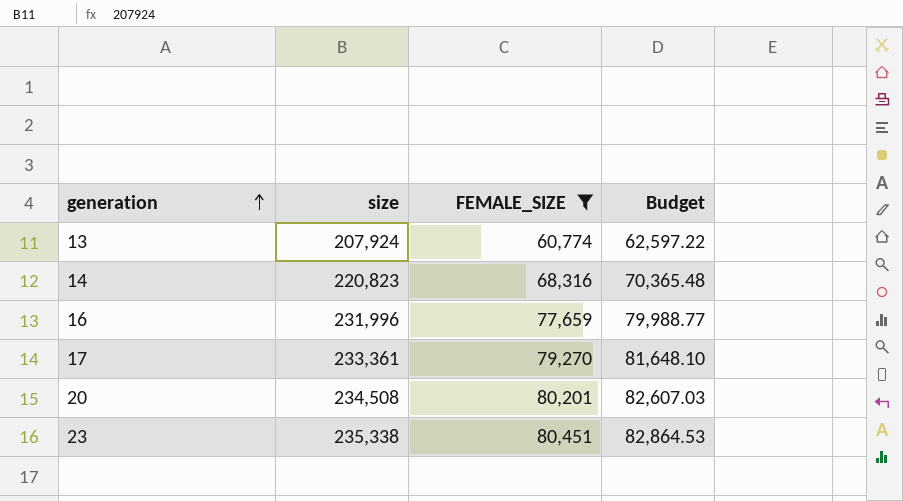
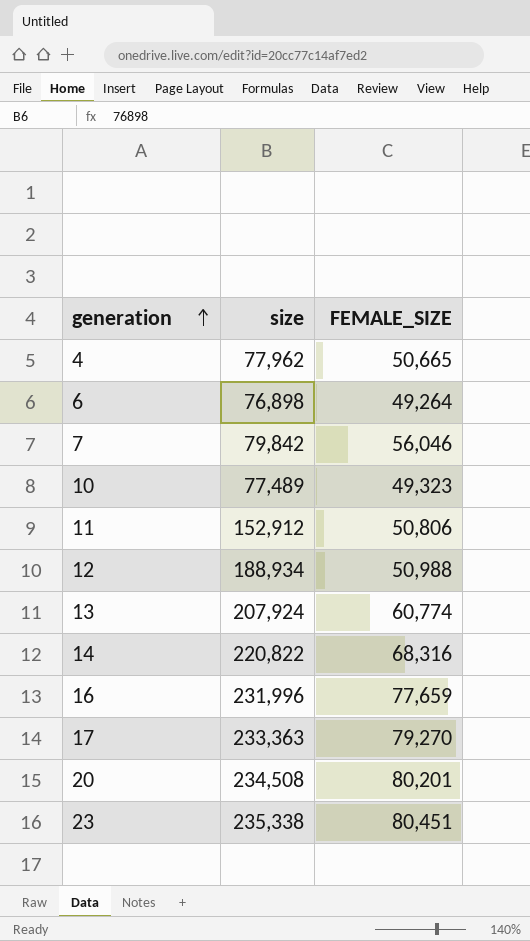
filter: FEMALE_SIZE >= 60,774 -> none
column Budget | formula: [FEMALE_SIZE] * 1.03 -> none
14 | size: 220,823 -> 220,822
17 | size: 233,361 -> 233,363

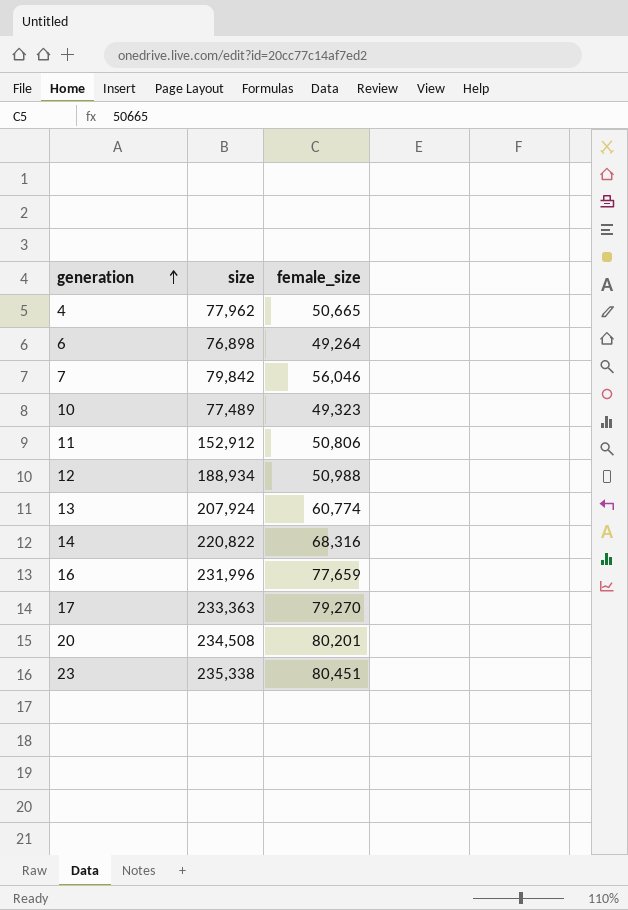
column name: FEMALE_SIZE -> female_size

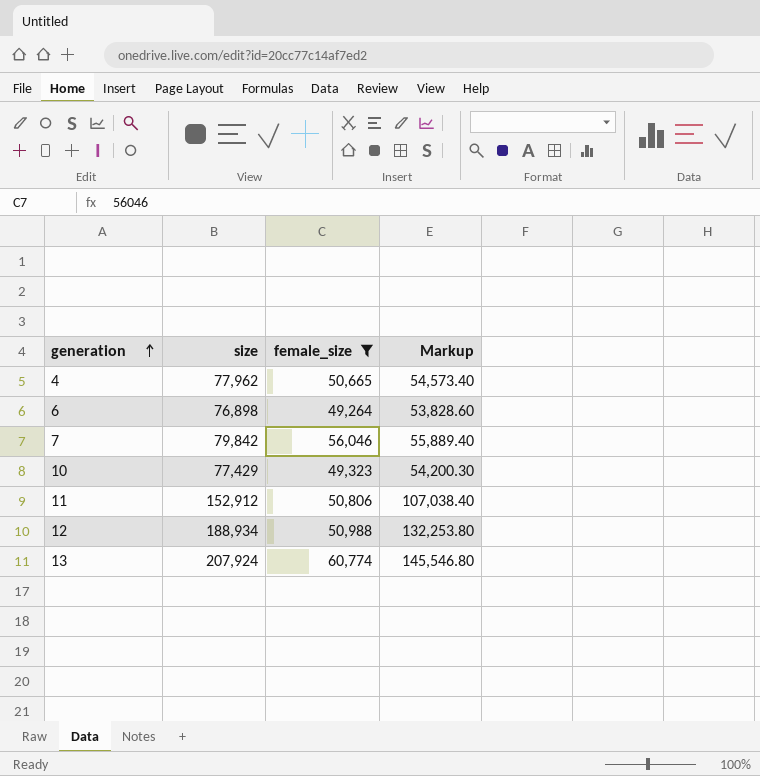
filter: none -> female_size <= 60,774
column Markup | formula: none -> [size] * 0.7
10 | size: 77,489 -> 77,429

